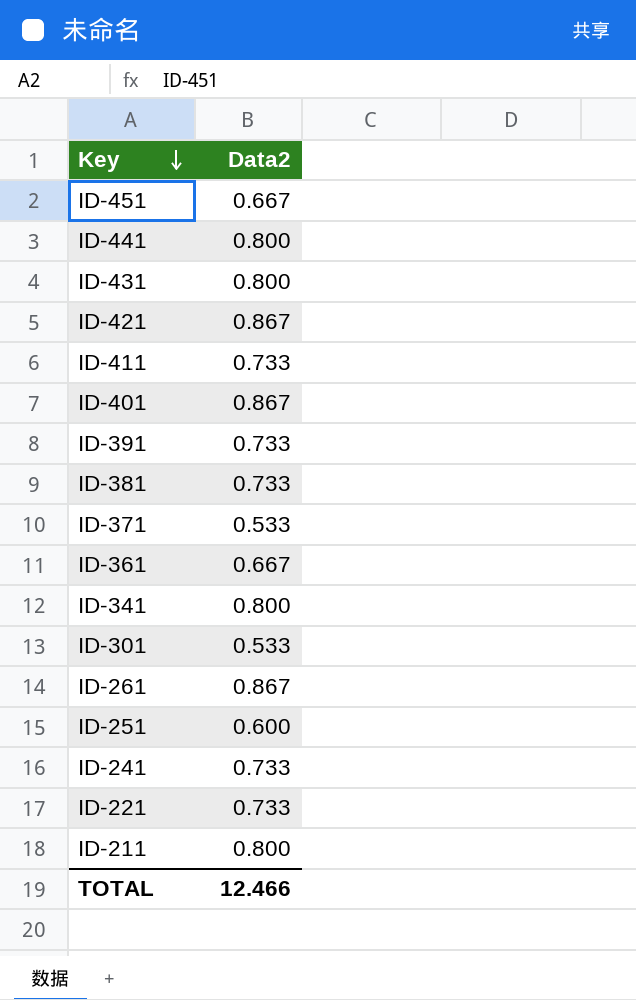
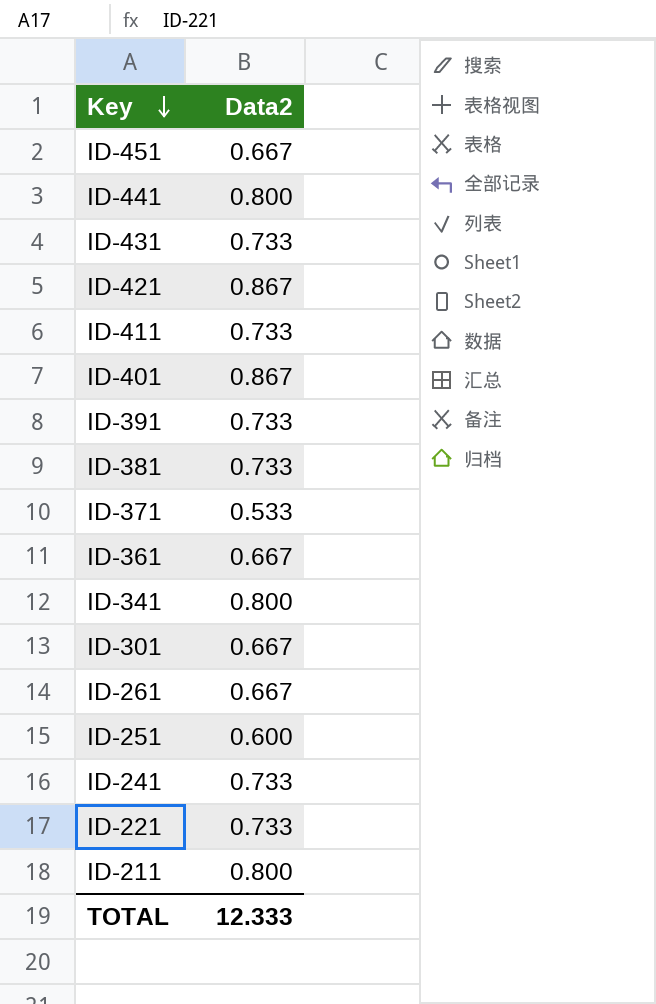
ID-431 | Data2: 0.800 -> 0.733
ID-301 | Data2: 0.533 -> 0.667
ID-261 | Data2: 0.867 -> 0.667
TOTAL | Data2: 12.466 -> 12.333

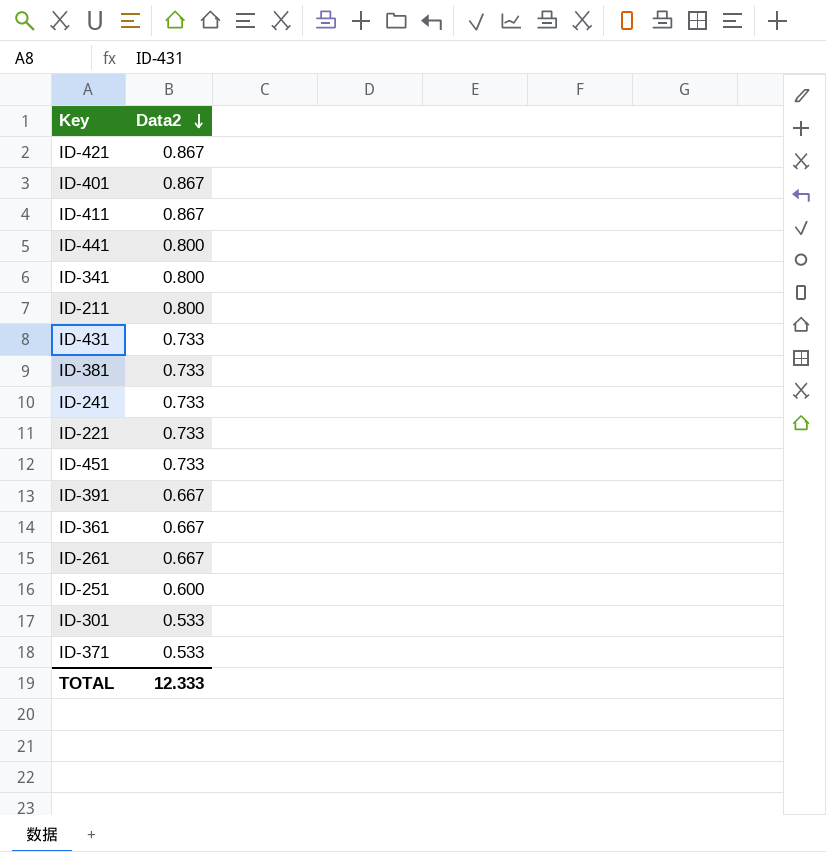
row order: Key descending -> Data2 descending
ID-411 | Data2: 0.733 -> 0.867
ID-451 | Data2: 0.667 -> 0.733
ID-391 | Data2: 0.733 -> 0.667
ID-301 | Data2: 0.667 -> 0.533

